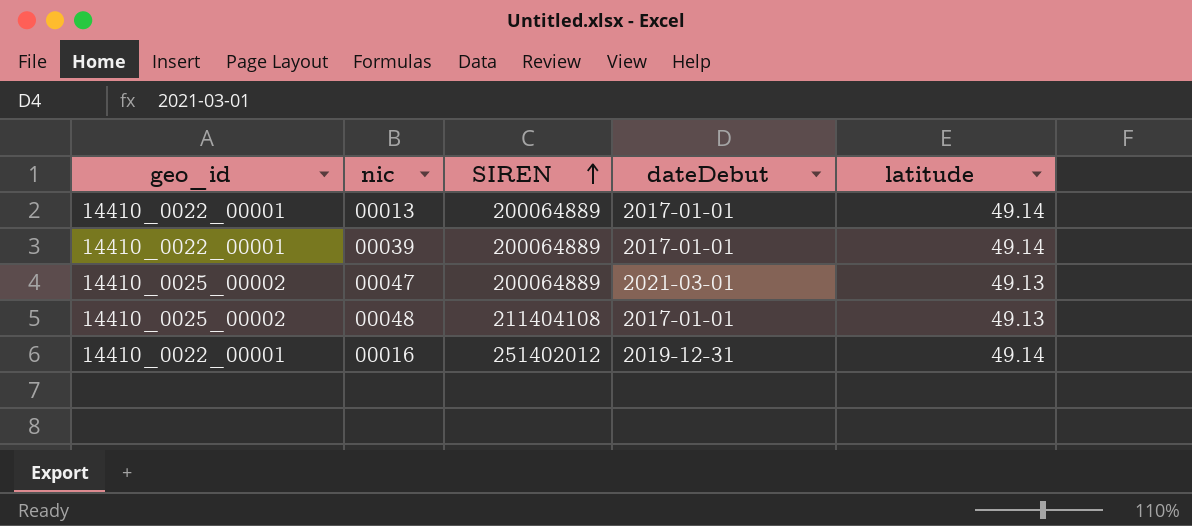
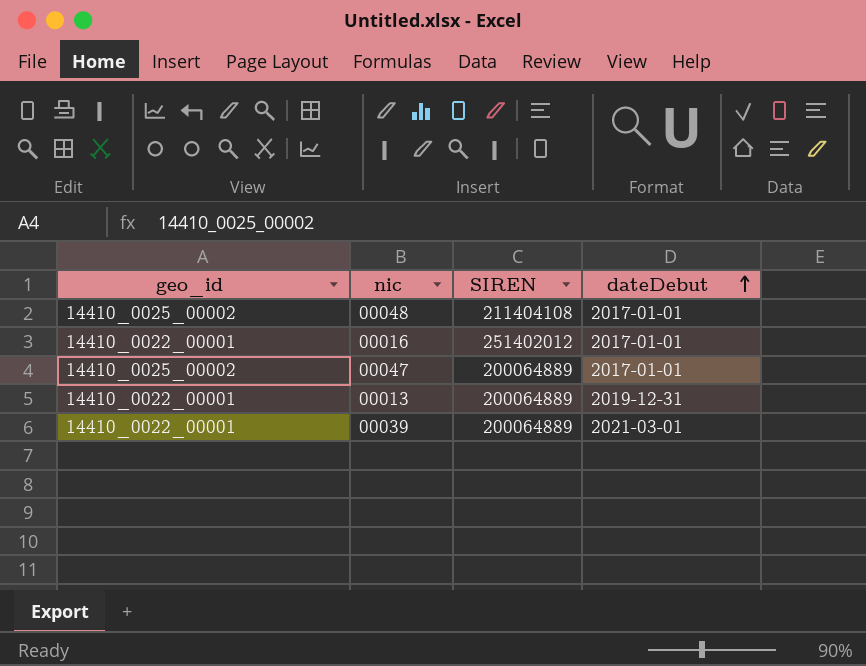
row order: SIREN ascending -> dateDebut ascending
column latitude | position: 5 -> none
00016 | dateDebut: 2019-12-31 -> 2017-01-01
00047 | dateDebut: 2021-03-01 -> 2017-01-01
00013 | dateDebut: 2017-01-01 -> 2019-12-31
00039 | dateDebut: 2017-01-01 -> 2021-03-01

